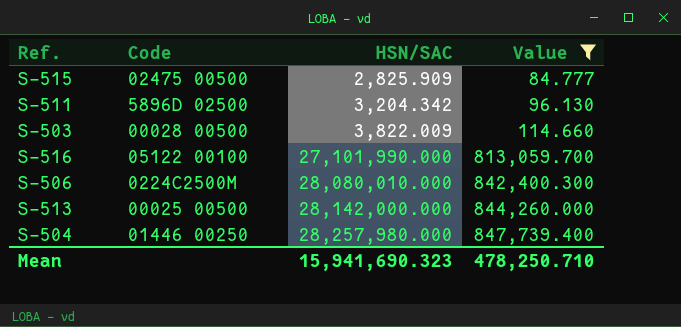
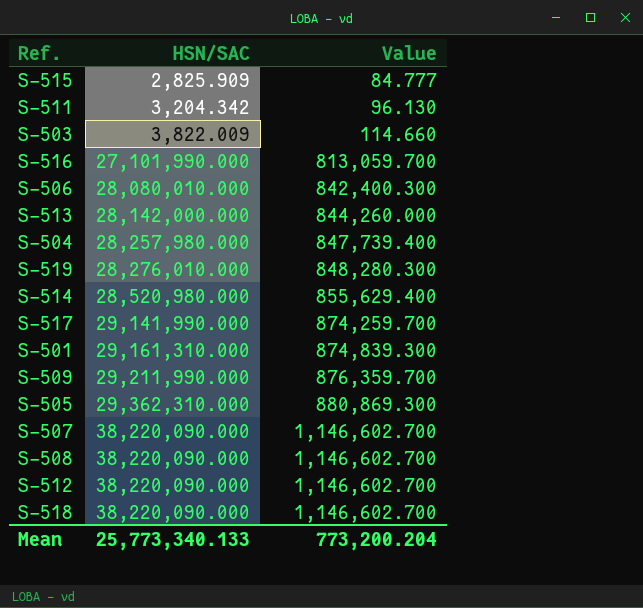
filter: Value <= 847,739.400 -> none
column Code | position: 2 -> none
Mean | HSN/SAC: 15,941,690.323 -> 25,773,340.133
Mean | Value: 478,250.710 -> 773,200.204

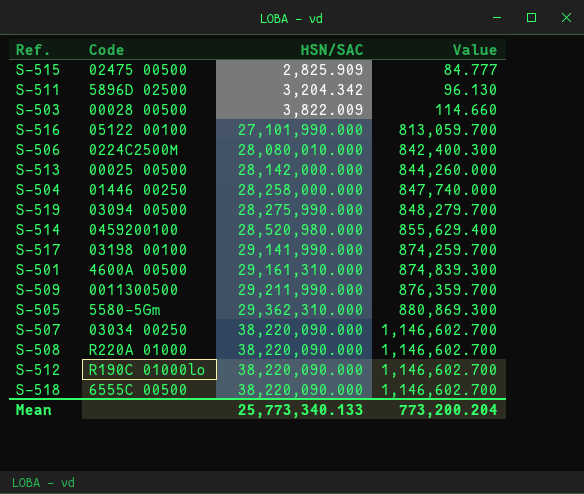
column Code | position: none -> 2
S-504 | HSN/SAC: 28,257,980.000 -> 28,258,000.000
S-504 | Value: 847,739.400 -> 847,740.000
S-519 | HSN/SAC: 28,276,010.000 -> 28,275,990.000
S-519 | Value: 848,280.300 -> 848,279.700

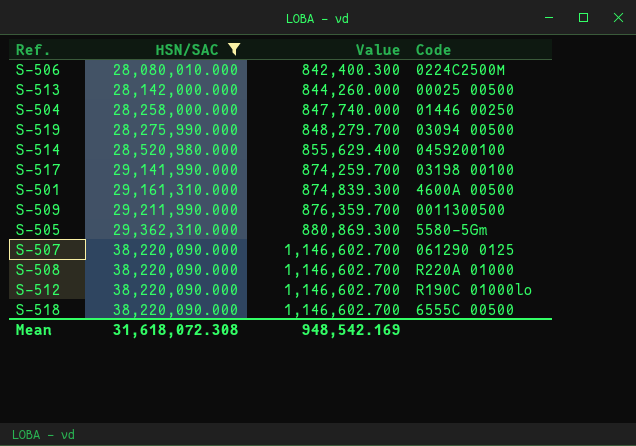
filter: none -> HSN/SAC >= 28,080,010.000
column Code | position: 2 -> 4
S-507 | Code: 03034 00250 -> 061290 0125
Mean | HSN/SAC: 25,773,340.133 -> 31,618,072.308
Mean | Value: 773,200.204 -> 948,542.169

